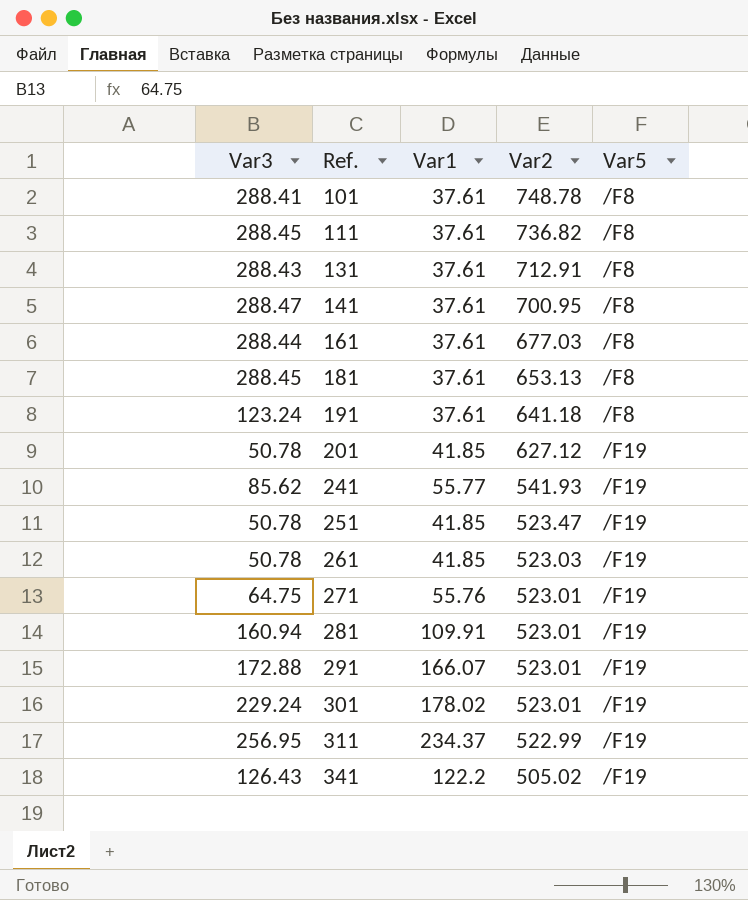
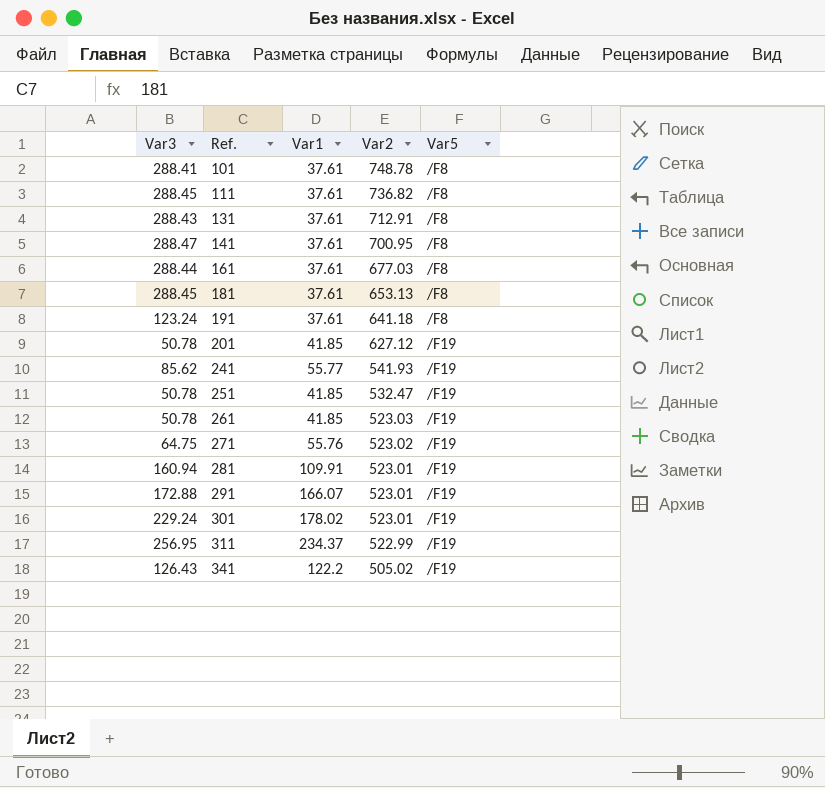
251 | Var2: 523.47 -> 532.47
271 | Var2: 523.01 -> 523.02

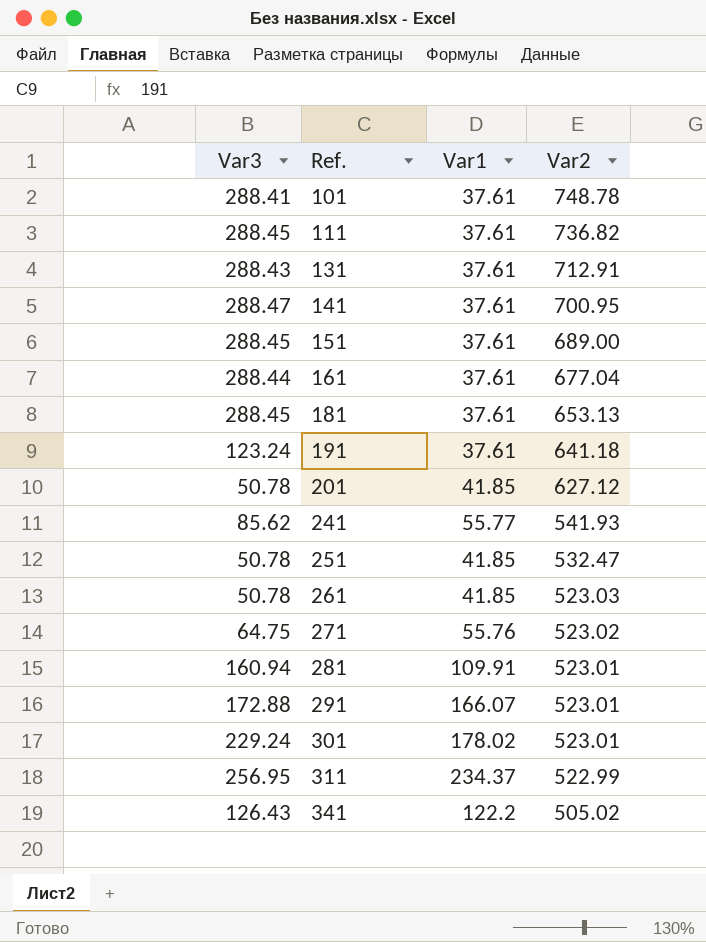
column Var5 | position: 5 -> none
row 151: none -> 288.45 | 37.61 | 689.00
161 | Var2: 677.03 -> 677.04

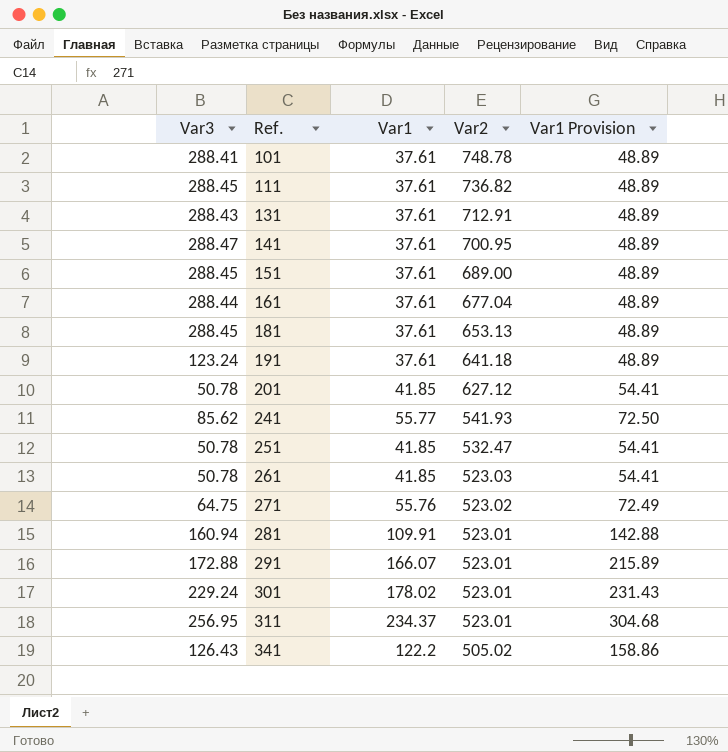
column Var1 Provision | formula: none -> [Var1] * 1.3
311 | Var2: 522.99 -> 523.01

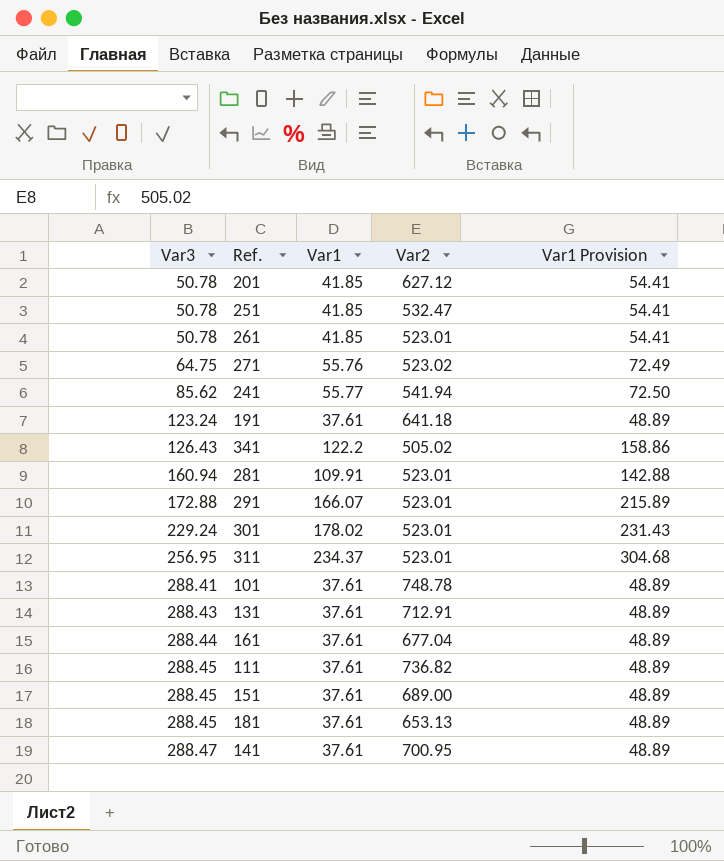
row order: Ref. ascending -> Var3 ascending
261 | Var2: 523.03 -> 523.01
241 | Var2: 541.93 -> 541.94

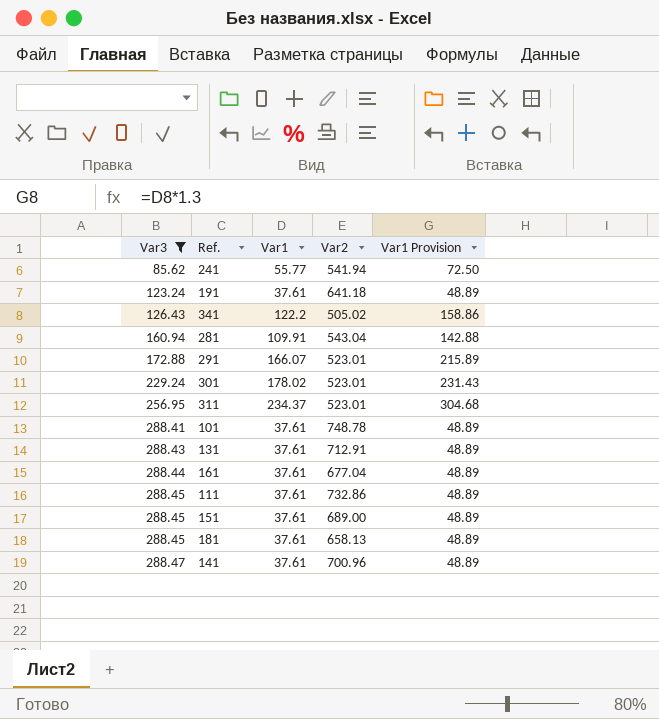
filter: none -> Var3 >= 85.62
281 | Var2: 523.01 -> 543.04
111 | Var2: 736.82 -> 732.86
181 | Var2: 653.13 -> 658.13
141 | Var2: 700.95 -> 700.96

